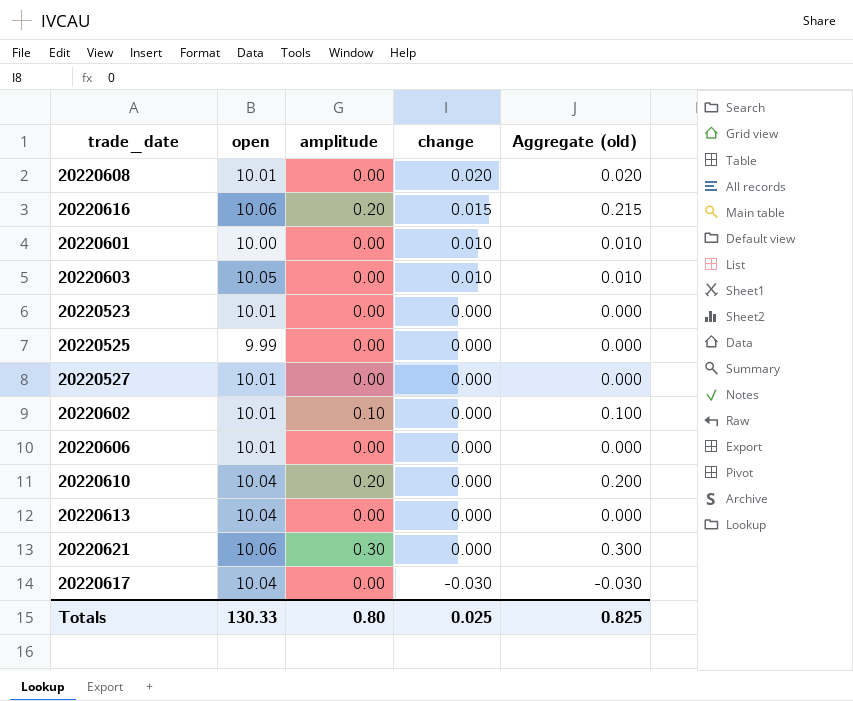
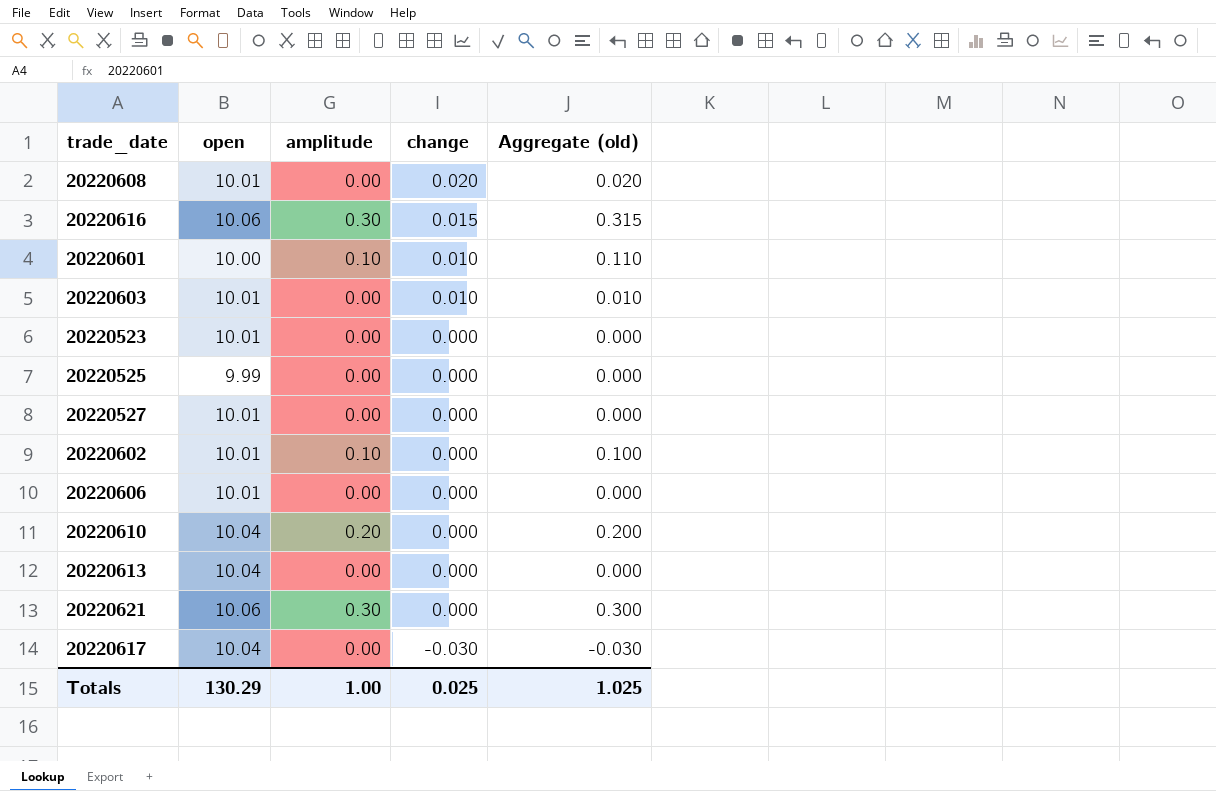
20220616 | amplitude: 0.20 -> 0.30
20220616 | Aggregate (old): 0.215 -> 0.315
20220601 | amplitude: 0.00 -> 0.10
20220601 | Aggregate (old): 0.010 -> 0.110
20220603 | open: 10.05 -> 10.01
Totals | open: 130.33 -> 130.29
Totals | amplitude: 0.80 -> 1.00
Totals | Aggregate (old): 0.825 -> 1.025

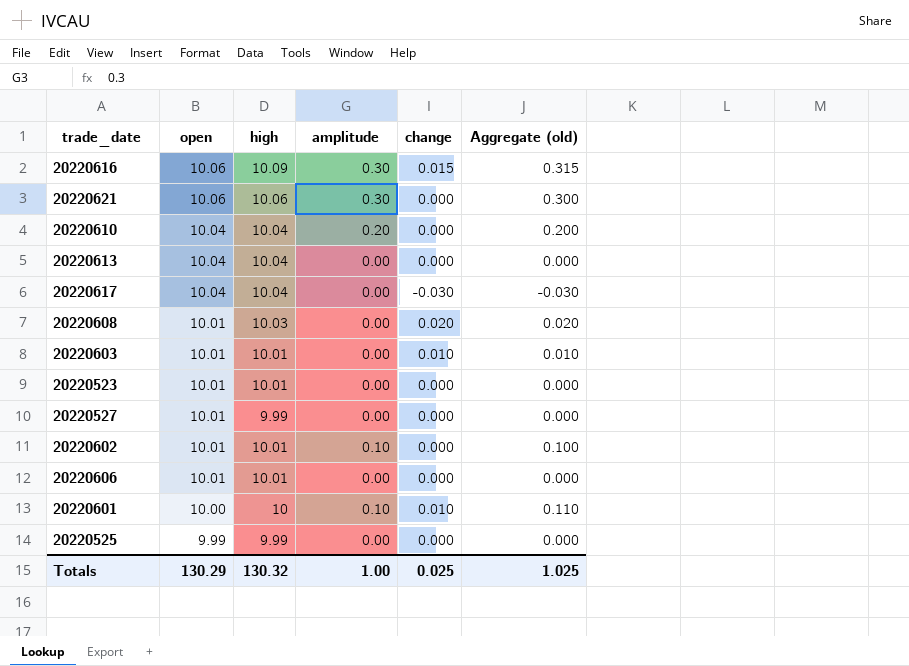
row order: change descending -> open descending
column high | position: none -> 3

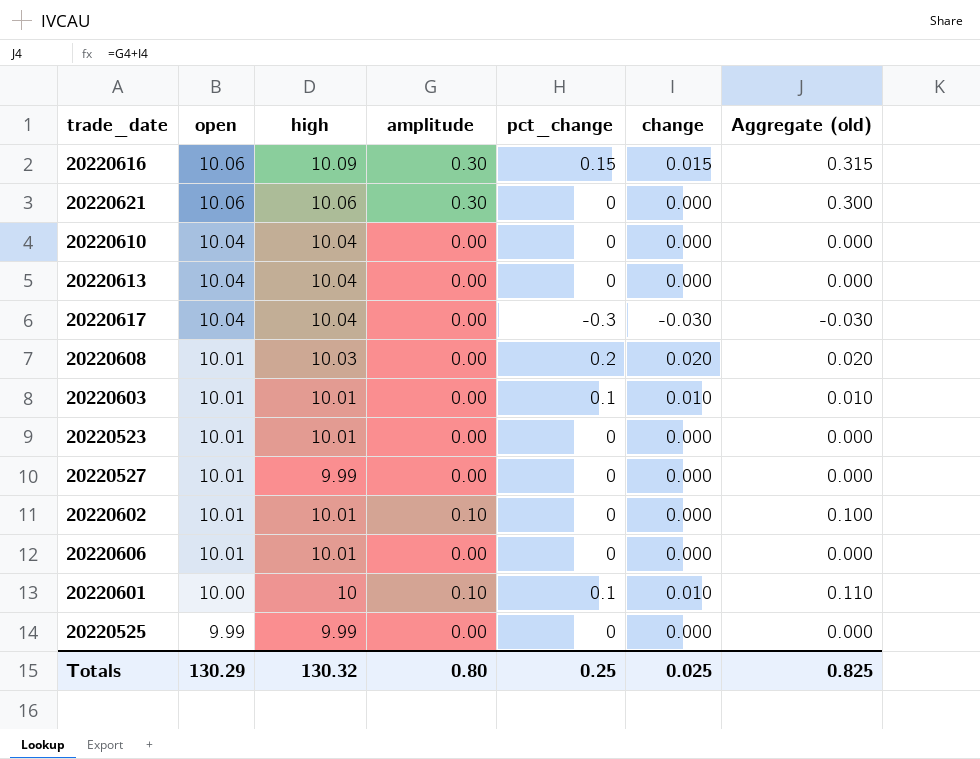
column pct_change | position: none -> 5
20220610 | amplitude: 0.20 -> 0.00
20220610 | Aggregate (old): 0.200 -> 0.000
Totals | amplitude: 1.00 -> 0.80
Totals | Aggregate (old): 1.025 -> 0.825

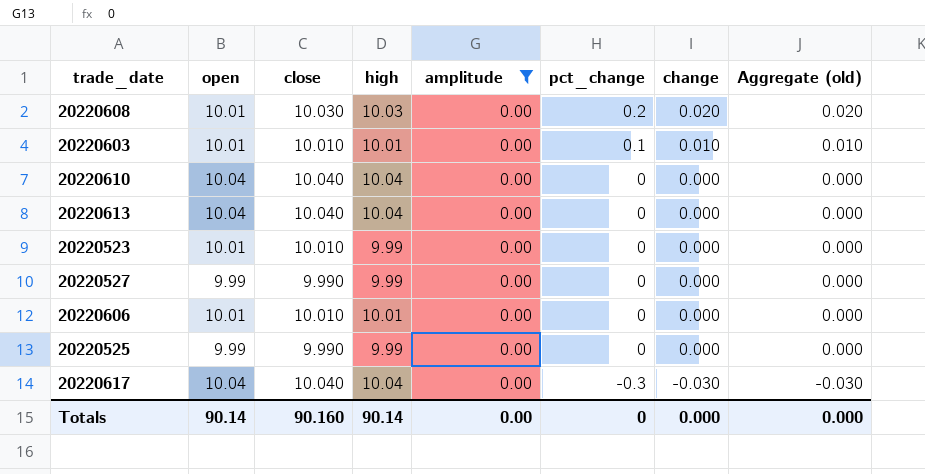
filter: none -> amplitude = 0.00
row order: open descending -> pct_change descending
column close | position: none -> 3
20220523 | high: 10.01 -> 9.99
20220527 | open: 10.01 -> 9.99
Totals | open: 130.29 -> 90.14
Totals | high: 130.32 -> 90.14
Totals | amplitude: 0.80 -> 0.00
Totals | pct_change: 0.25 -> 0
Totals | change: 0.025 -> 0.000
Totals | Aggregate (old): 0.825 -> 0.000

